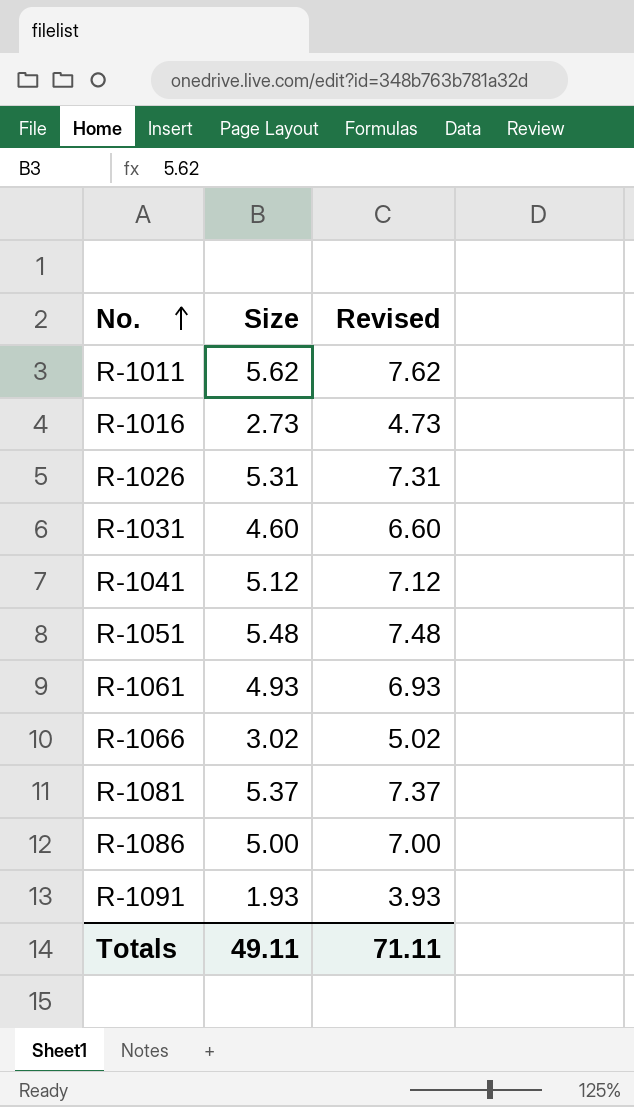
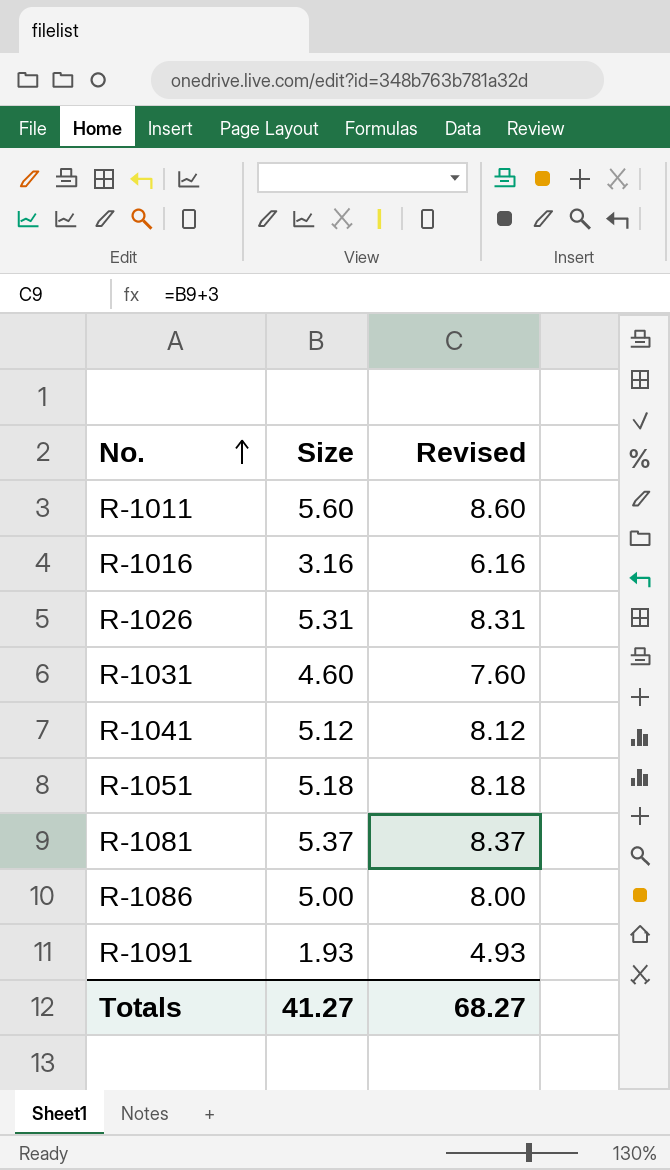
column Revised | formula: [Size] + 2 -> [Size] + 3
row R-1061: 4.93 | 6.93 -> none
row R-1066: 3.02 | 5.02 -> none
R-1011 | Size: 5.62 -> 5.60
R-1016 | Size: 2.73 -> 3.16
R-1051 | Size: 5.48 -> 5.18
Totals | Size: 49.11 -> 41.27
Totals | Revised: 71.11 -> 68.27

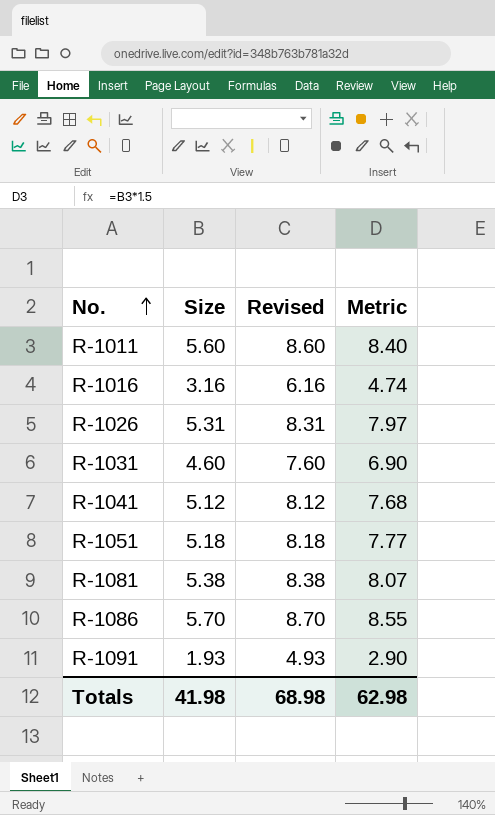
column Metric | formula: none -> [Size] * 1.5
R-1081 | Size: 5.37 -> 5.38
R-1081 | Revised: 8.37 -> 8.38
R-1086 | Size: 5.00 -> 5.70
R-1086 | Revised: 8.00 -> 8.70
Totals | Size: 41.27 -> 41.98
Totals | Revised: 68.27 -> 68.98

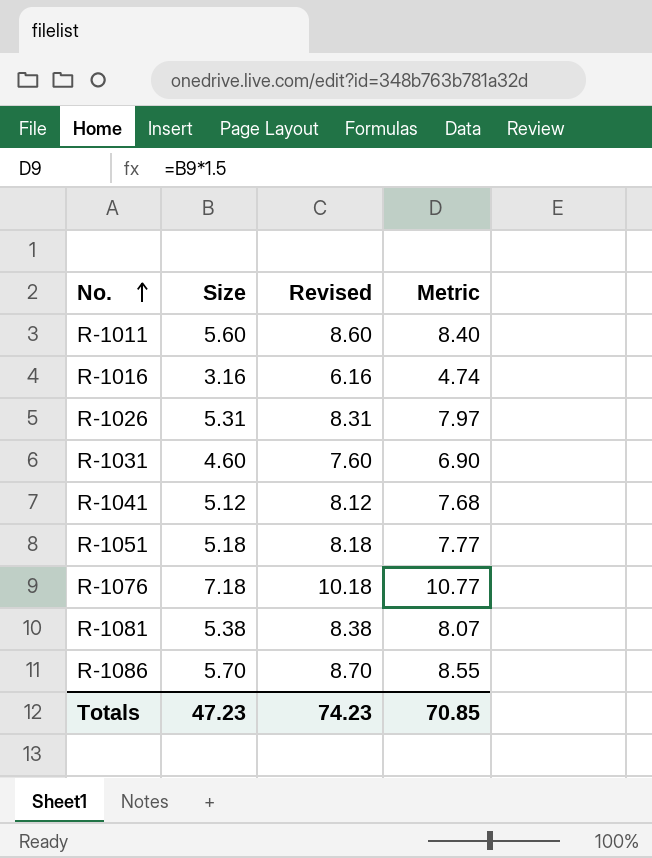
row R-1091: 1.93 | 4.93 | 2.90 -> none
row R-1076: none -> 7.18 | 10.18 | 10.77
Totals | Size: 41.98 -> 47.23
Totals | Revised: 68.98 -> 74.23
Totals | Metric: 62.98 -> 70.85

